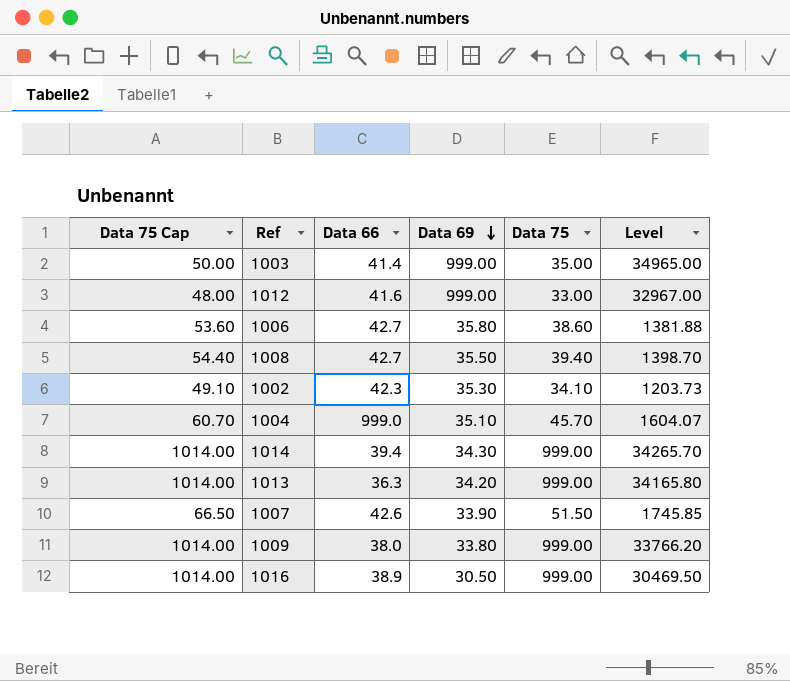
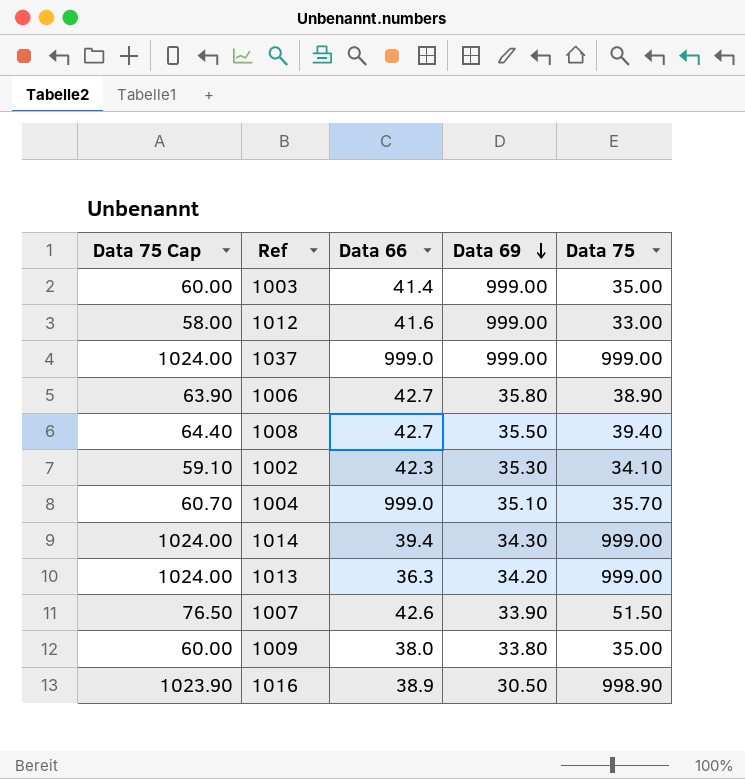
column Level | formula: [Data 69] * [Data 75] -> none
column Data 75 Cap | formula: [Data 75] + 15 -> [Data 75] + 25
row 1037: none -> 1024.00 | 999.0 | 999.00 | 999.00
1006 | Data 75: 38.60 -> 38.90
1004 | Data 75: 45.70 -> 35.70
1009 | Data 75: 999.00 -> 35.00
1016 | Data 75: 999.00 -> 998.90

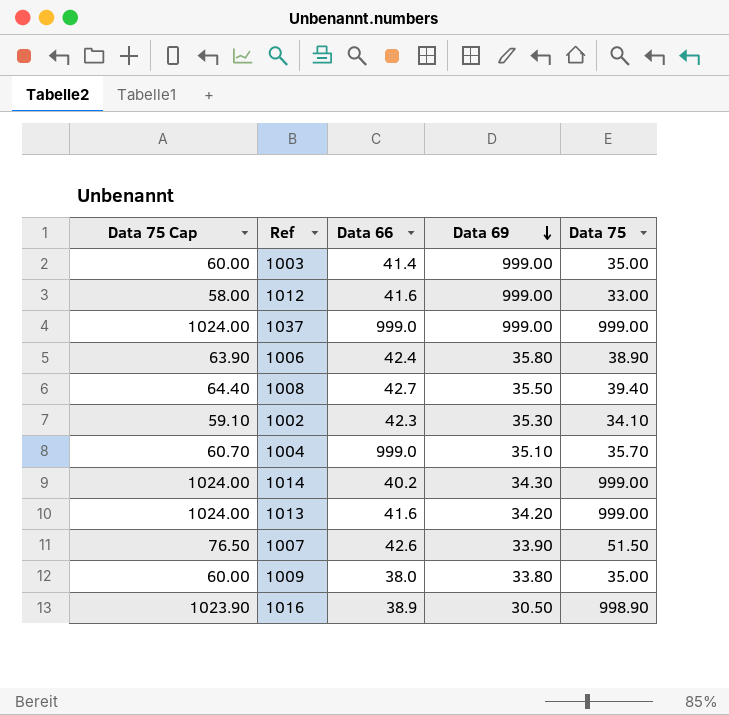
1006 | Data 66: 42.7 -> 42.4
1014 | Data 66: 39.4 -> 40.2
1013 | Data 66: 36.3 -> 41.6

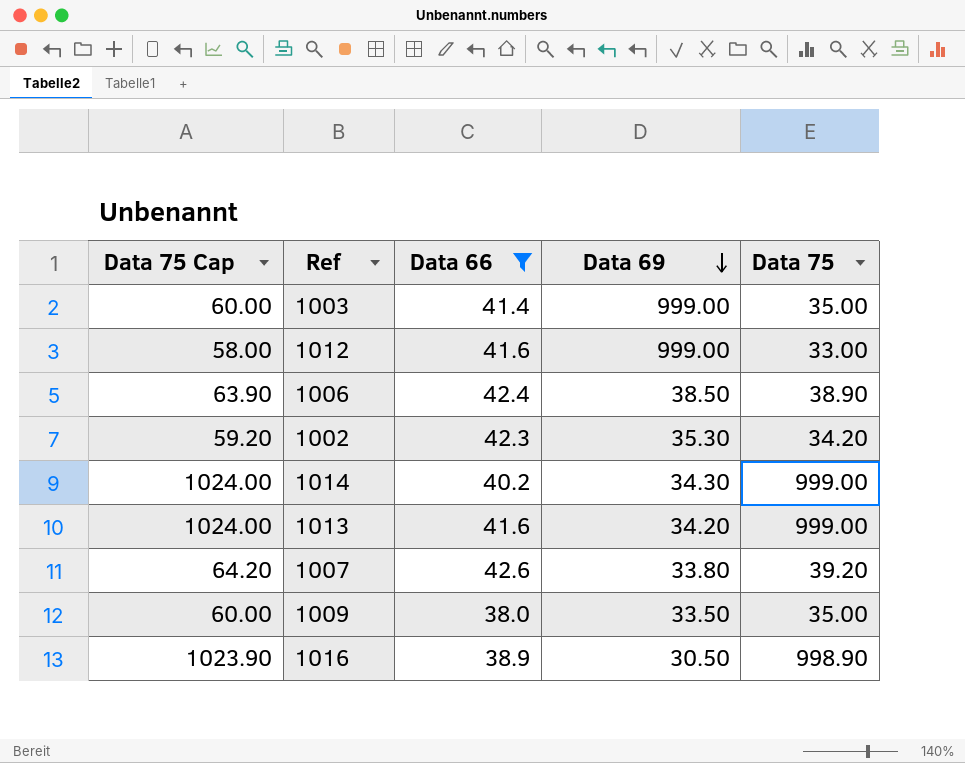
filter: none -> Data 66 <= 42.6
1006 | Data 69: 35.80 -> 38.50
1002 | Data 75 Cap: 59.10 -> 59.20
1002 | Data 75: 34.10 -> 34.20
1007 | Data 75 Cap: 76.50 -> 64.20
1007 | Data 69: 33.90 -> 33.80
1007 | Data 75: 51.50 -> 39.20
1009 | Data 69: 33.80 -> 33.50

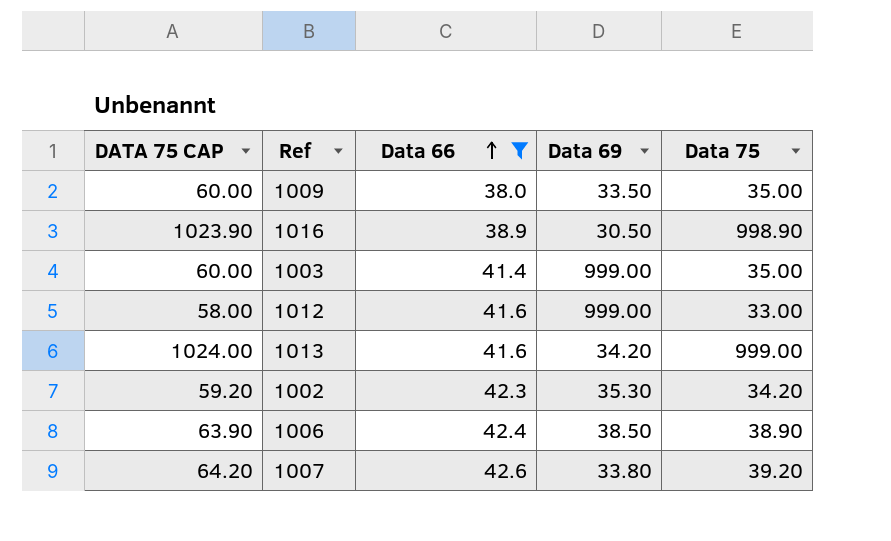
row order: Data 69 descending -> Data 66 ascending
column name: Data 75 Cap -> DATA 75 CAP
row 1014: 1024.00 | 40.2 | 34.30 | 999.00 -> none

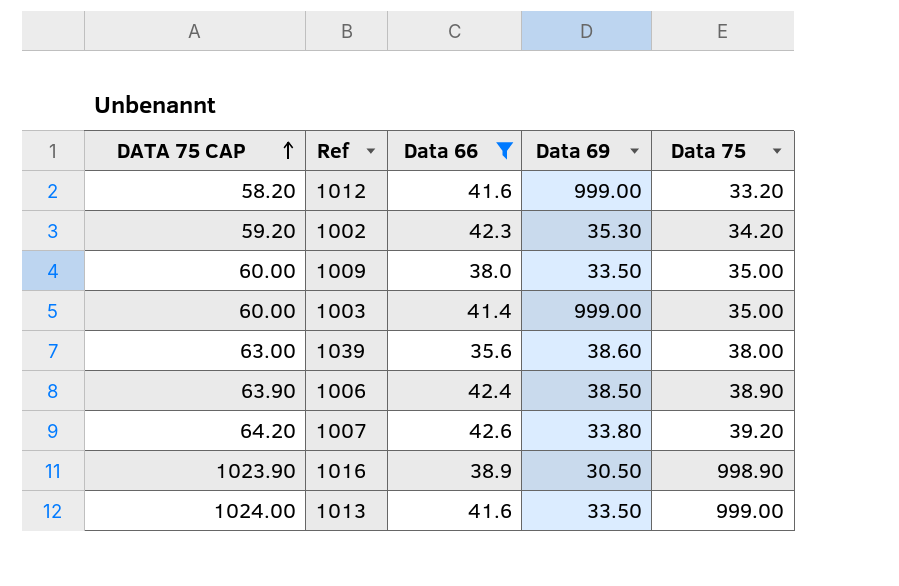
row order: Data 66 ascending -> DATA 75 CAP ascending
1012 | DATA 75 CAP: 58.00 -> 58.20
1012 | Data 75: 33.00 -> 33.20
row 1039: none -> 63.00 | 35.6 | 38.60 | 38.00
1013 | Data 69: 34.20 -> 33.50

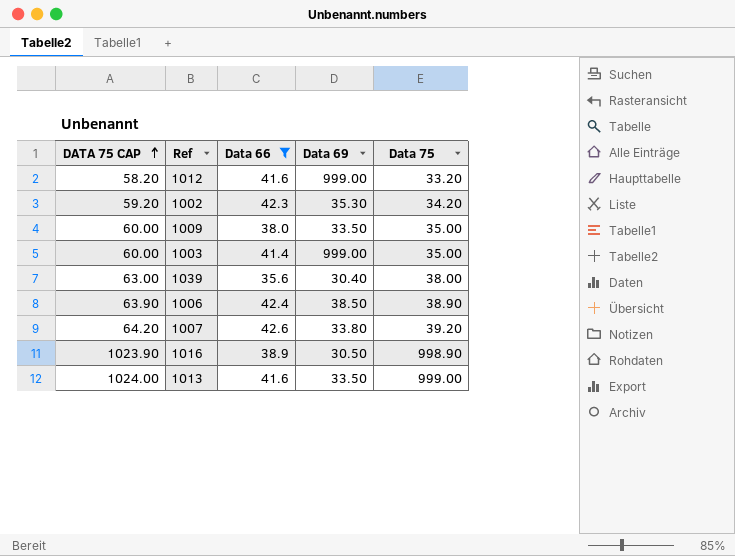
1039 | Data 69: 38.60 -> 30.40

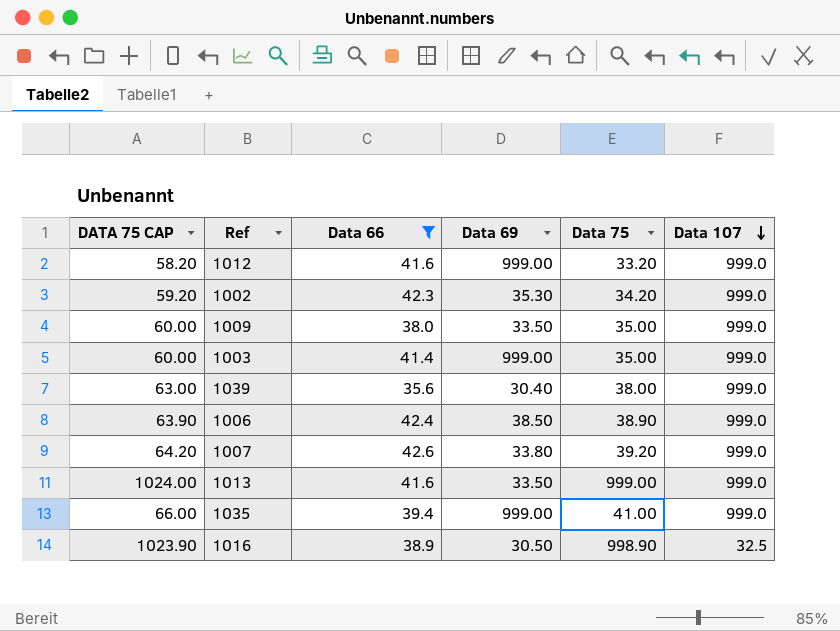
row order: DATA 75 CAP ascending -> Data 107 descending
column Data 107 | position: none -> 6
row 1035: none -> 66.00 | 39.4 | 999.00 | 41.00 | 999.0

